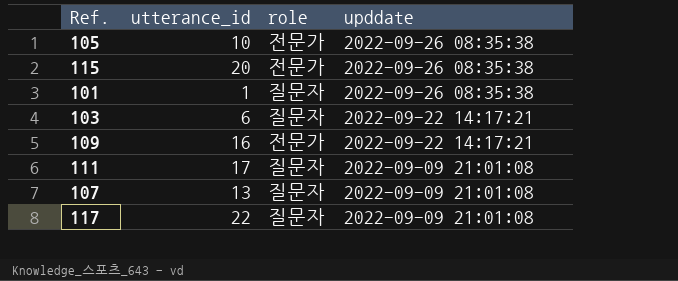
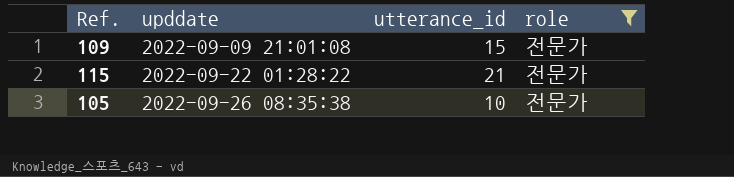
filter: none -> role = 전문가
row order: upddate descending -> upddate ascending
column upddate | position: 4 -> 2
109 | upddate: 2022-09-22 14:17:21 -> 2022-09-09 21:01:08
109 | utterance_id: 16 -> 15
115 | upddate: 2022-09-26 08:35:38 -> 2022-09-22 01:28:22
115 | utterance_id: 20 -> 21

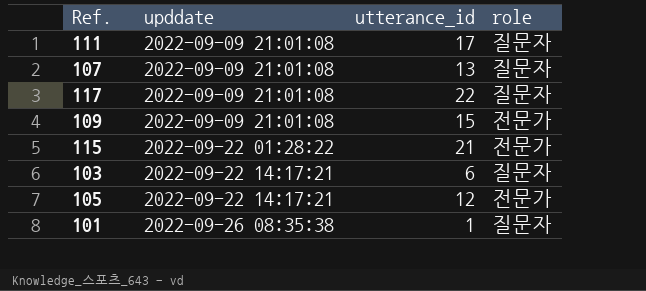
filter: role = 전문가 -> none
105 | upddate: 2022-09-26 08:35:38 -> 2022-09-22 14:17:21
105 | utterance_id: 10 -> 12

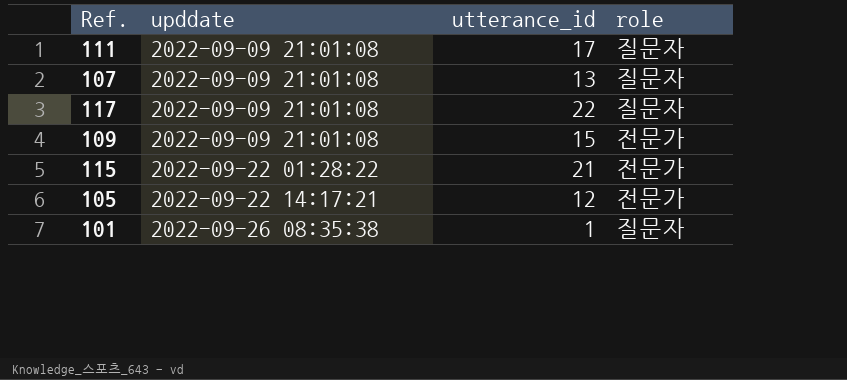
row 103: 2022-09-22 14:17:21 | 6 | 질문자 -> none

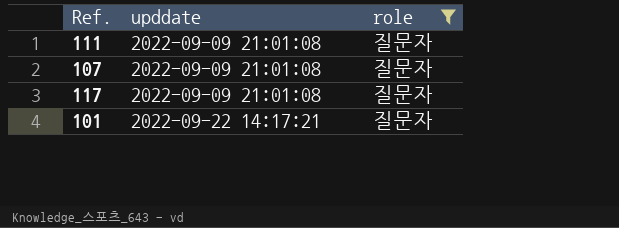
filter: none -> role = 질문자
column utterance_id | position: 3 -> none
101 | upddate: 2022-09-26 08:35:38 -> 2022-09-22 14:17:21

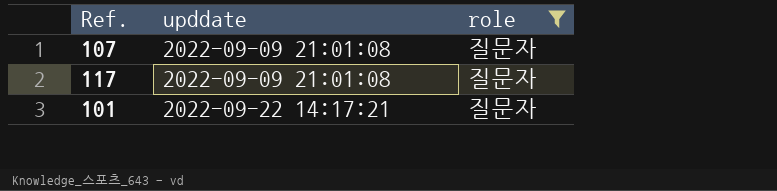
row 111: 2022-09-09 21:01:08 | 질문자 -> none

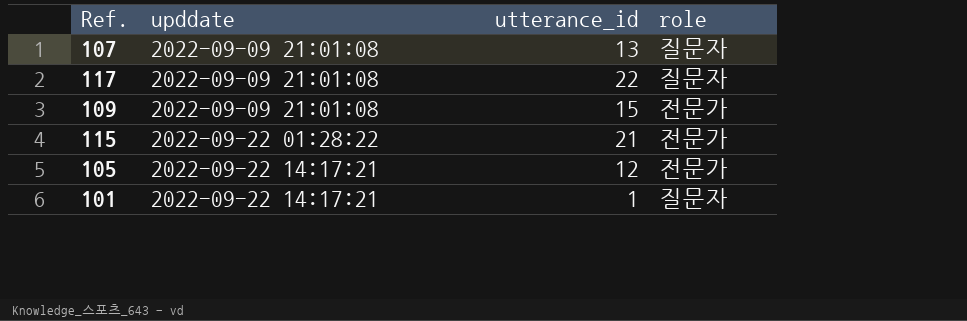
filter: role = 질문자 -> none
column utterance_id | position: none -> 3

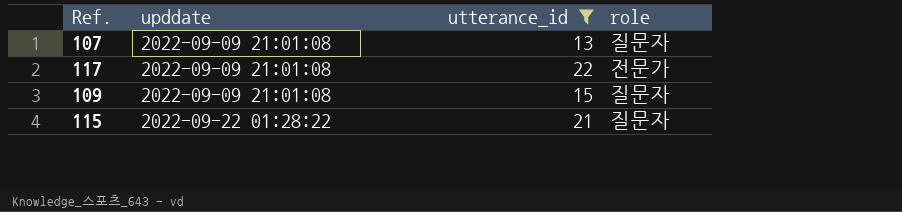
filter: none -> utterance_id >= 13
117 | role: 질문자 -> 전문가
109 | role: 전문가 -> 질문자
115 | role: 전문가 -> 질문자

